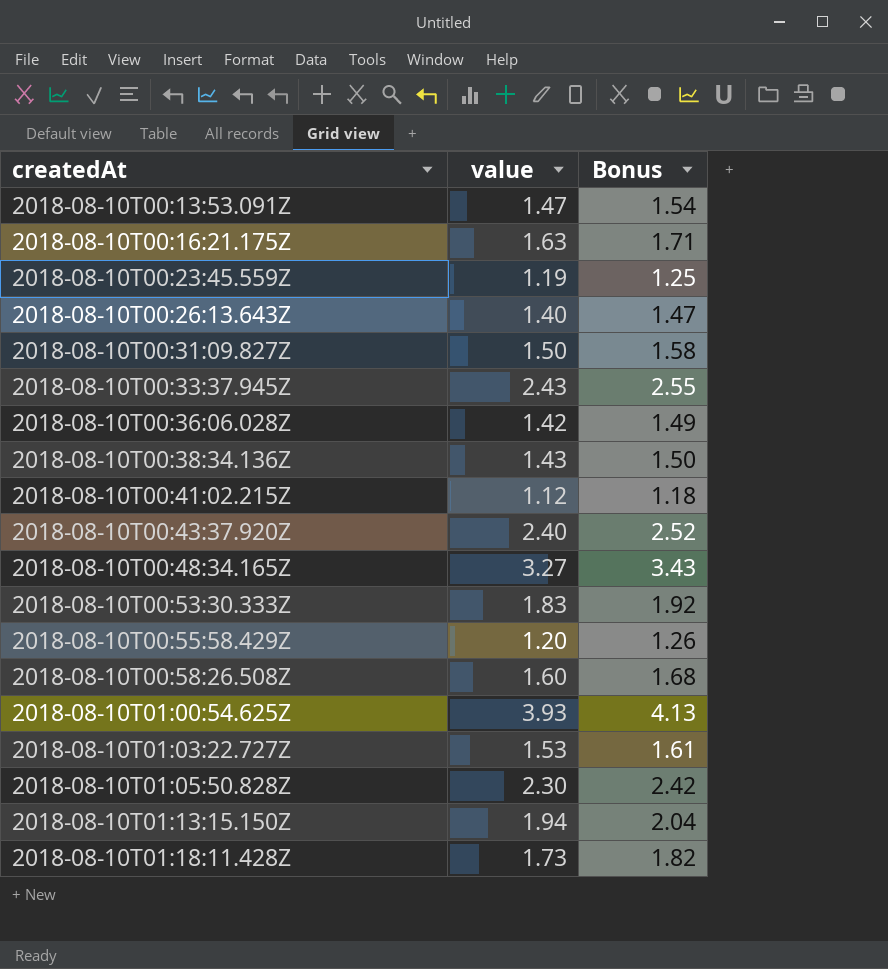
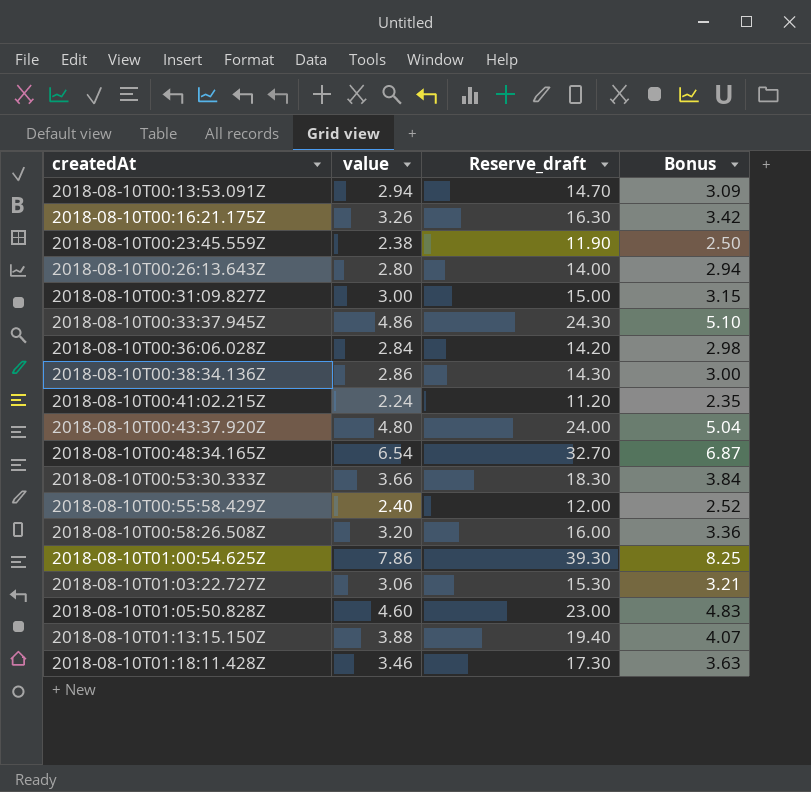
column Reserve_draft | formula: none -> [value] * 5
2018-08-10T00:13:53.091Z | value: 1.47 -> 2.94
2018-08-10T00:13:53.091Z | Bonus: 1.54 -> 3.09
2018-08-10T00:16:21.175Z | value: 1.63 -> 3.26
2018-08-10T00:16:21.175Z | Bonus: 1.71 -> 3.42
2018-08-10T00:23:45.559Z | value: 1.19 -> 2.38
2018-08-10T00:23:45.559Z | Bonus: 1.25 -> 2.50
2018-08-10T00:26:13.643Z | value: 1.40 -> 2.80
2018-08-10T00:26:13.643Z | Bonus: 1.47 -> 2.94
2018-08-10T00:31:09.827Z | value: 1.50 -> 3.00
2018-08-10T00:31:09.827Z | Bonus: 1.58 -> 3.15
2018-08-10T00:33:37.945Z | value: 2.43 -> 4.86
2018-08-10T00:33:37.945Z | Bonus: 2.55 -> 5.10
2018-08-10T00:36:06.028Z | value: 1.42 -> 2.84
2018-08-10T00:36:06.028Z | Bonus: 1.49 -> 2.98
2018-08-10T00:38:34.136Z | value: 1.43 -> 2.86
2018-08-10T00:38:34.136Z | Bonus: 1.50 -> 3.00
2018-08-10T00:41:02.215Z | value: 1.12 -> 2.24
2018-08-10T00:41:02.215Z | Bonus: 1.18 -> 2.35
2018-08-10T00:43:37.920Z | value: 2.40 -> 4.80
2018-08-10T00:43:37.920Z | Bonus: 2.52 -> 5.04
2018-08-10T00:48:34.165Z | value: 3.27 -> 6.54
2018-08-10T00:48:34.165Z | Bonus: 3.43 -> 6.87
2018-08-10T00:53:30.333Z | value: 1.83 -> 3.66
2018-08-10T00:53:30.333Z | Bonus: 1.92 -> 3.84
2018-08-10T00:55:58.429Z | value: 1.20 -> 2.40
2018-08-10T00:55:58.429Z | Bonus: 1.26 -> 2.52
2018-08-10T00:58:26.508Z | value: 1.60 -> 3.20
2018-08-10T00:58:26.508Z | Bonus: 1.68 -> 3.36
2018-08-10T01:00:54.625Z | value: 3.93 -> 7.86
2018-08-10T01:00:54.625Z | Bonus: 4.13 -> 8.25
2018-08-10T01:03:22.727Z | value: 1.53 -> 3.06
2018-08-10T01:03:22.727Z | Bonus: 1.61 -> 3.21
2018-08-10T01:05:50.828Z | value: 2.30 -> 4.60
2018-08-10T01:05:50.828Z | Bonus: 2.42 -> 4.83
2018-08-10T01:13:15.150Z | value: 1.94 -> 3.88
2018-08-10T01:13:15.150Z | Bonus: 2.04 -> 4.07
2018-08-10T01:18:11.428Z | value: 1.73 -> 3.46
2018-08-10T01:18:11.428Z | Bonus: 1.82 -> 3.63

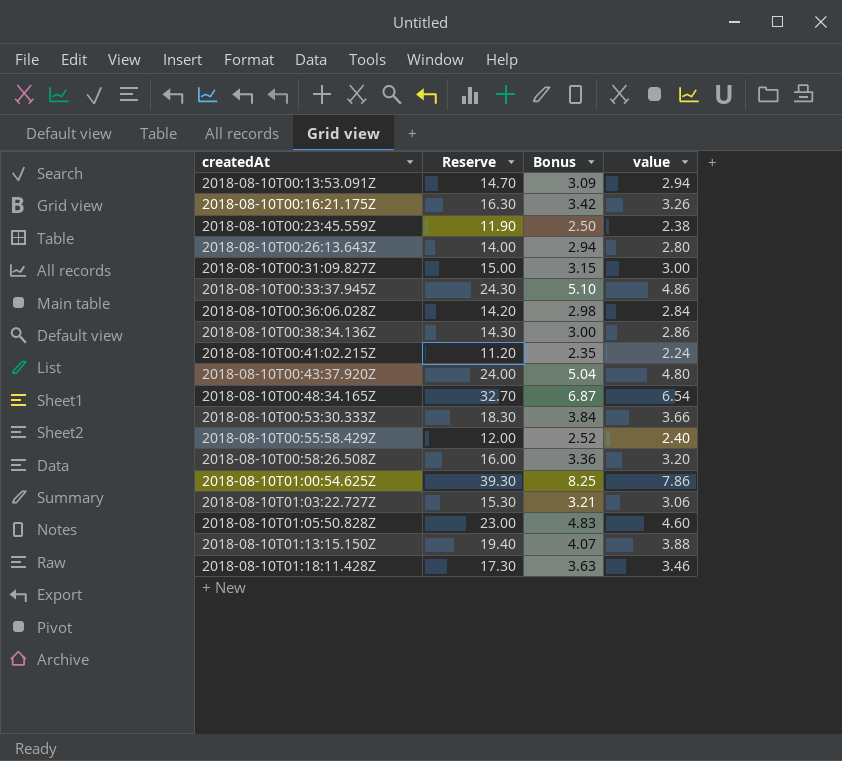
column name: Reserve_draft -> Reserve
column value | position: 2 -> 4

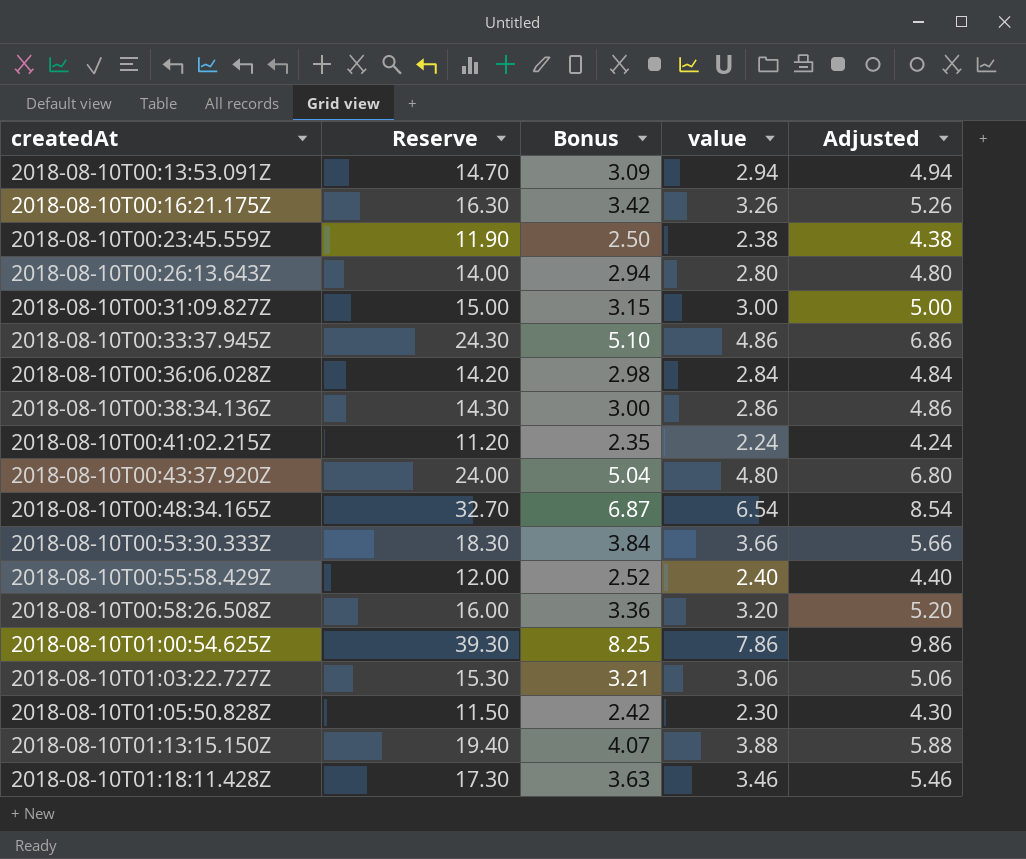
column Adjusted | formula: none -> [value] + 2
2018-08-10T01:05:50.828Z | Reserve: 23.00 -> 11.50
2018-08-10T01:05:50.828Z | Bonus: 4.83 -> 2.42
2018-08-10T01:05:50.828Z | value: 4.60 -> 2.30

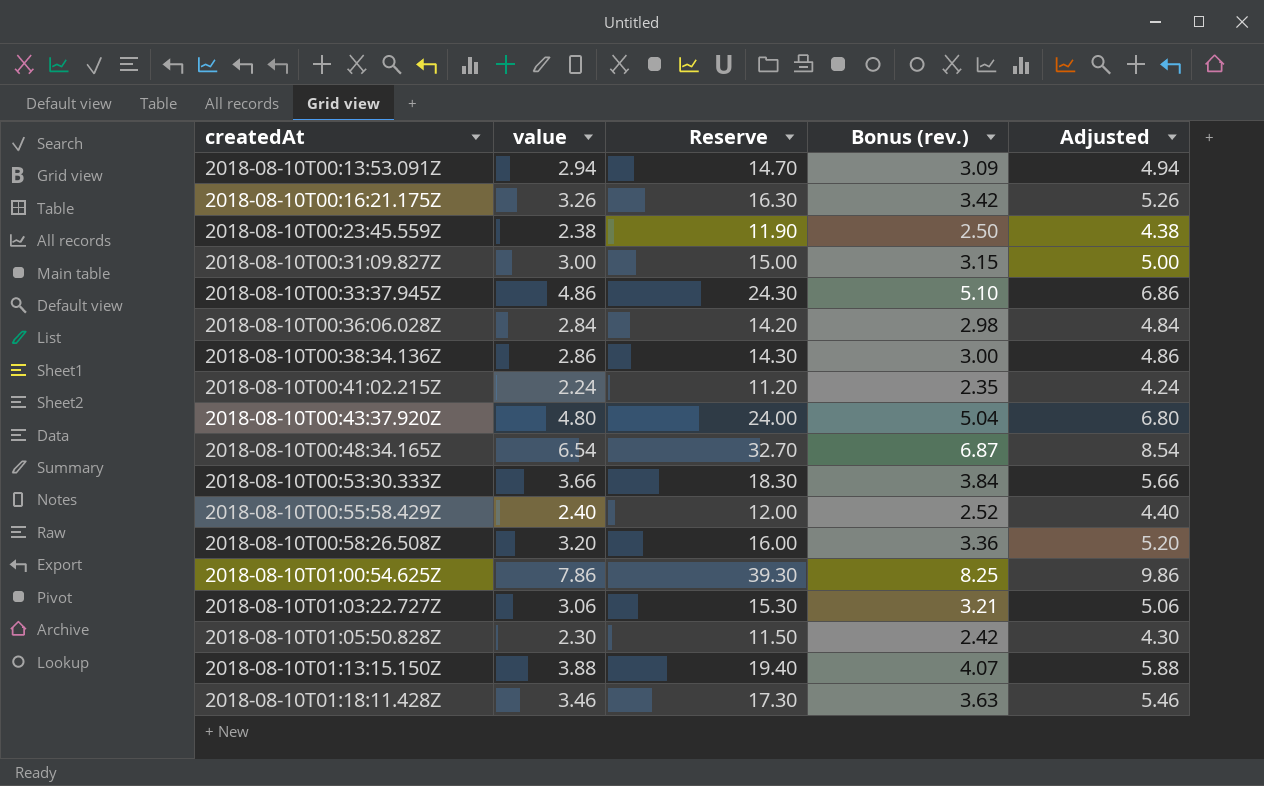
column value | position: 4 -> 2
column name: Bonus -> Bonus (rev.)
row 2018-08-10T00:26:13.643Z: 14.00 | 2.94 | 2.80 | 4.80 -> none

